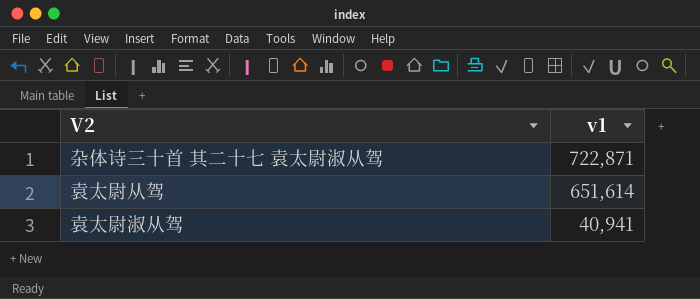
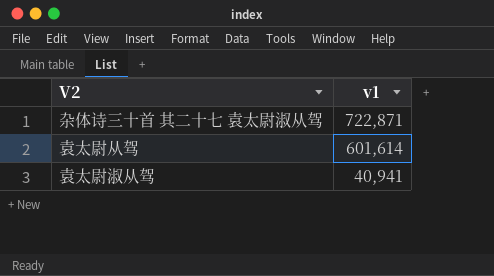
袁太尉从驾 | v1: 651,614 -> 601,614

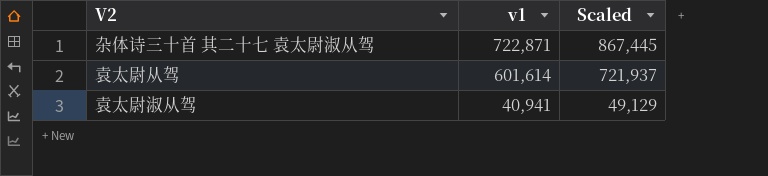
column Scaled | formula: none -> [v1] * 1.2

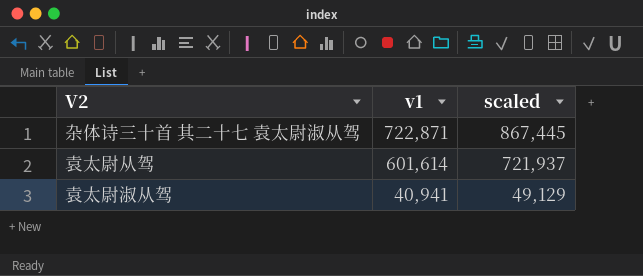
column name: Scaled -> scaled

